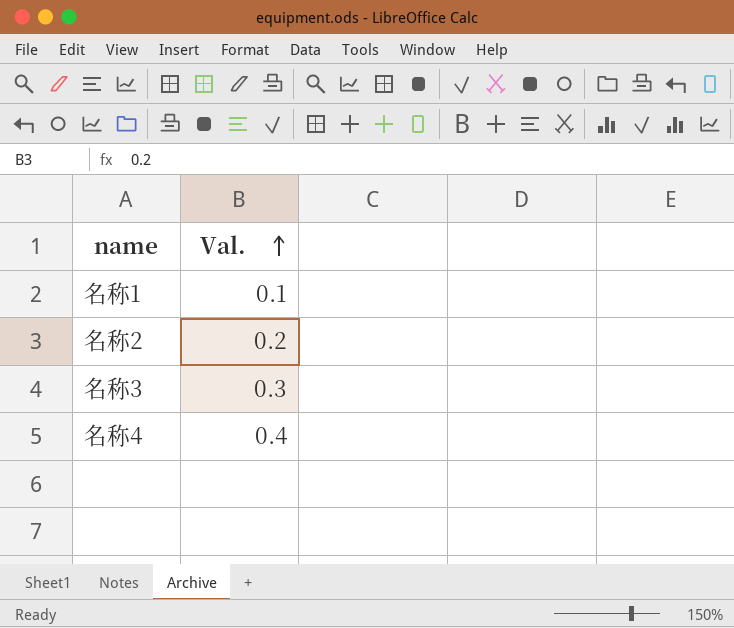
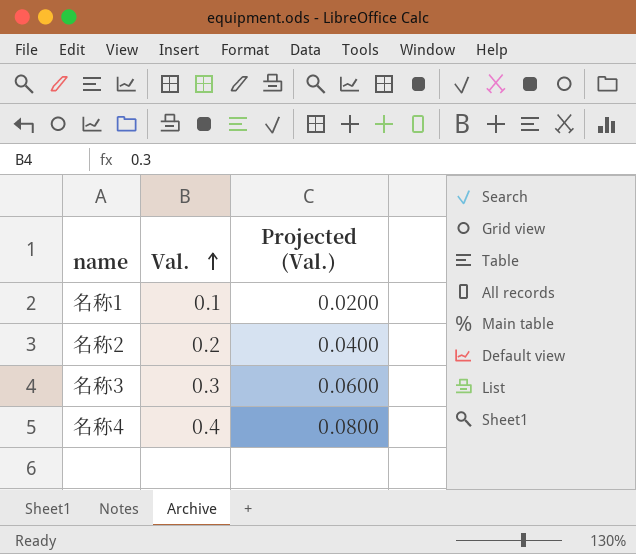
column Projected (Val.) | formula: none -> [Val.] * 0.2

